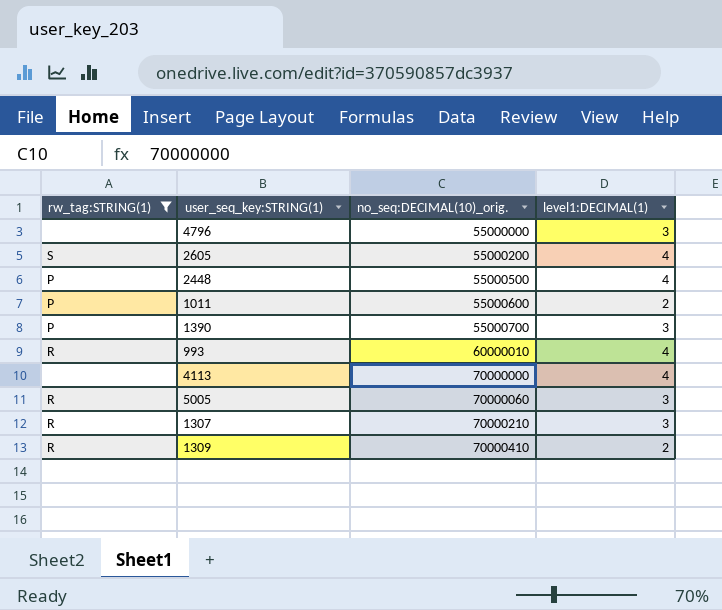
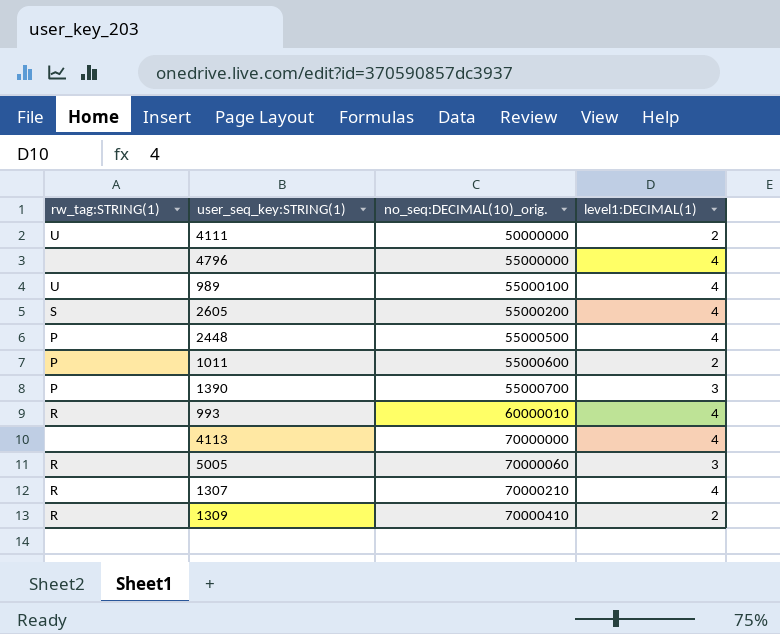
filter: rw_tag:STRING(1) != U -> none
4796 | level1:DECIMAL(1): 3 -> 4
1307 | level1:DECIMAL(1): 3 -> 4

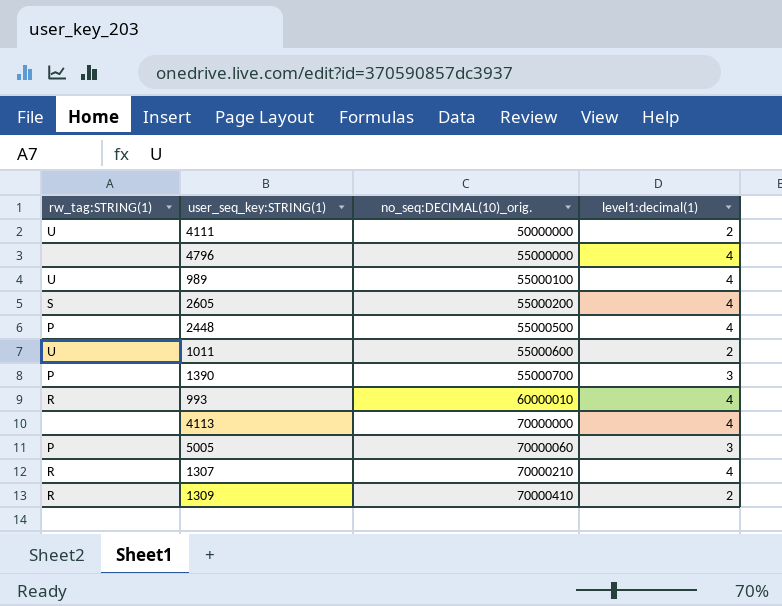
column name: level1:DECIMAL(1) -> level1:decimal(1)
1011 | rw_tag:STRING(1): P -> U
5005 | rw_tag:STRING(1): R -> P

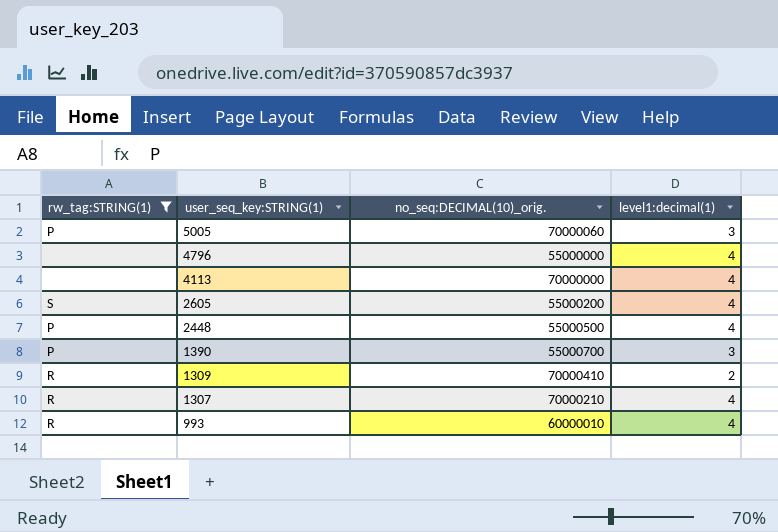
filter: none -> rw_tag:STRING(1) != U
row order: no_seq:DECIMAL(10)_orig. ascending -> user_seq_key:STRING(1) descending

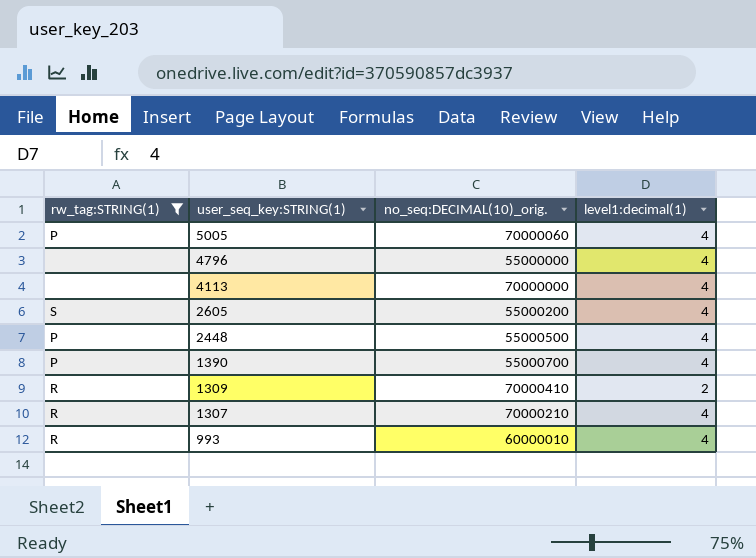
5005 | level1:decimal(1): 3 -> 4
1390 | level1:decimal(1): 3 -> 4

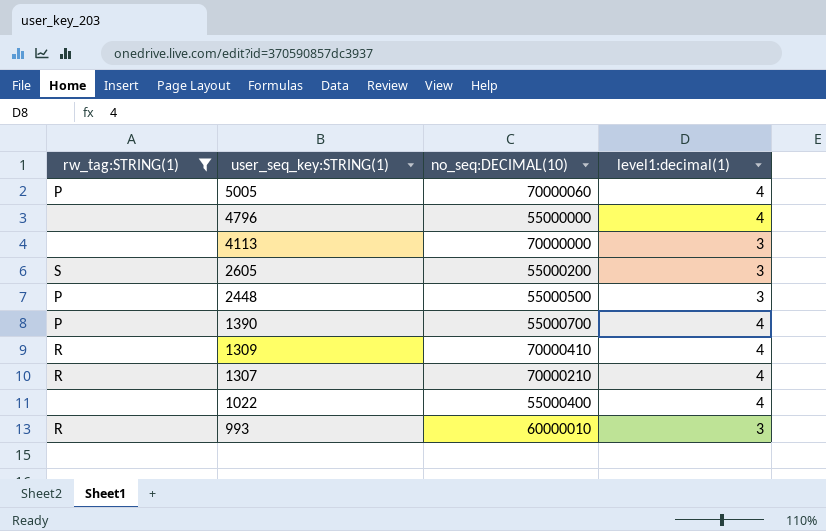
column name: no_seq:DECIMAL(10)_orig. -> no_seq:DECIMAL(10)
4113 | level1:decimal(1): 4 -> 3
2605 | level1:decimal(1): 4 -> 3
2448 | level1:decimal(1): 4 -> 3
1309 | level1:decimal(1): 2 -> 4
row 1022: none -> none | 55000400 | 4
993 | level1:decimal(1): 4 -> 3

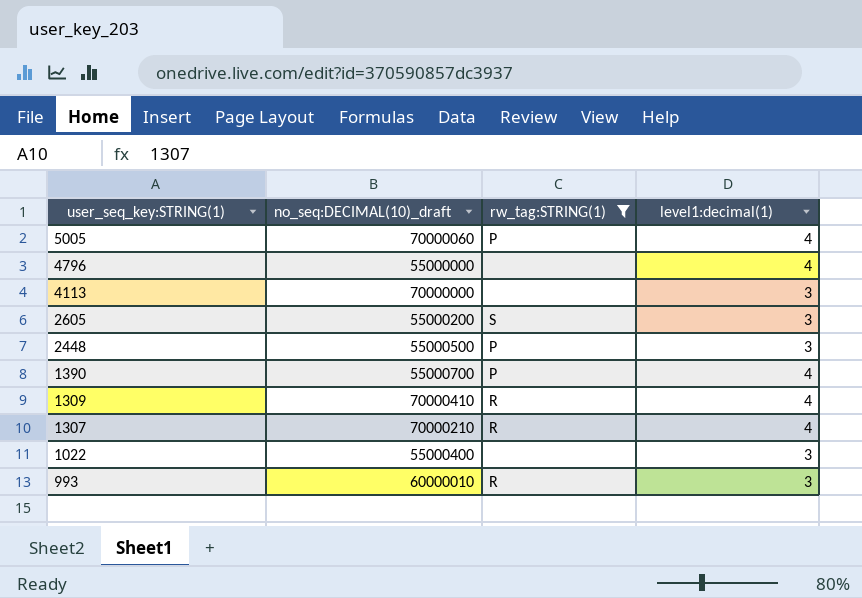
column name: no_seq:DECIMAL(10) -> no_seq:DECIMAL(10)_draft
column rw_tag:STRING(1) | position: 1 -> 3
1022 | level1:decimal(1): 4 -> 3

